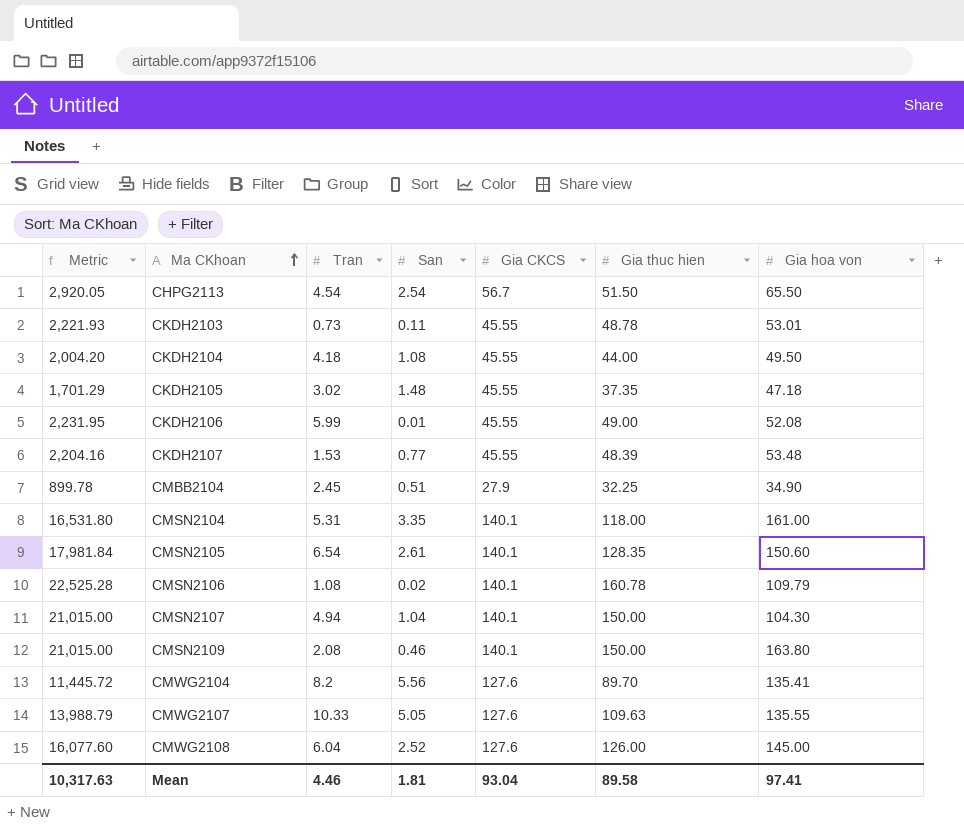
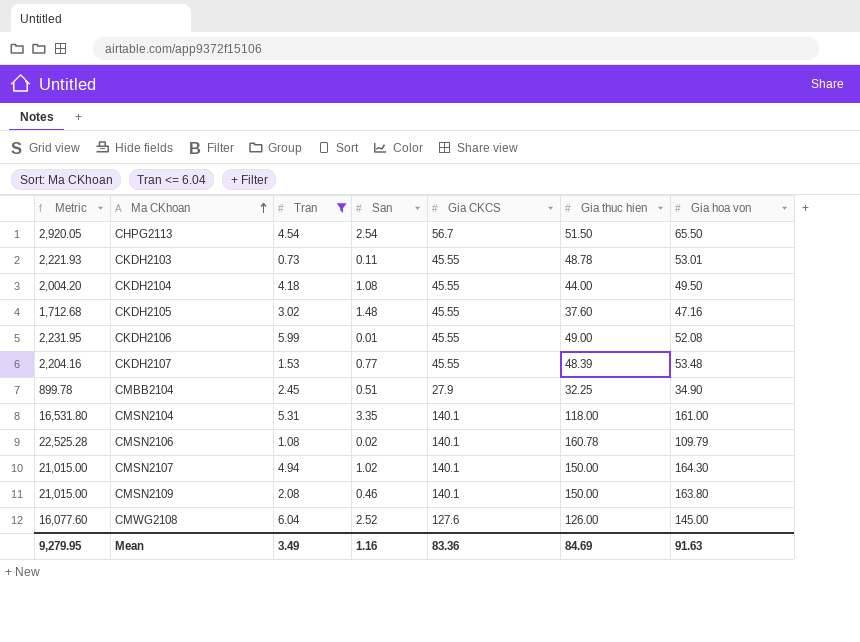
filter: none -> Tran <= 6.04
CKDH2105 | Metric: 1,701.29 -> 1,712.68
CKDH2105 | Gia thuc hien: 37.35 -> 37.60
CKDH2105 | Gia hoa von: 47.18 -> 47.16
CMSN2107 | San: 1.04 -> 1.02
CMSN2107 | Gia hoa von: 104.30 -> 164.30
Mean | Metric: 10,317.63 -> 9,279.95
Mean | Tran: 4.46 -> 3.49
Mean | San: 1.81 -> 1.16
Mean | Gia CKCS: 93.04 -> 83.36
Mean | Gia thuc hien: 89.58 -> 84.69
Mean | Gia hoa von: 97.41 -> 91.63

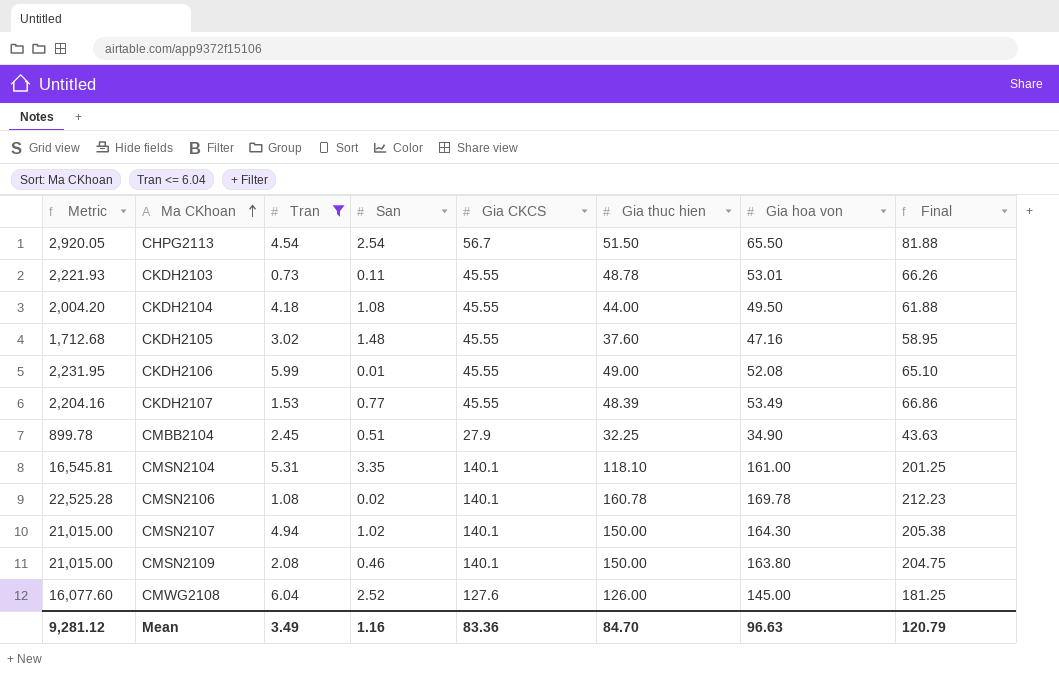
column Final | formula: none -> [Gia hoa von] * 1.25
CKDH2107 | Gia hoa von: 53.48 -> 53.49
CMSN2104 | Metric: 16,531.80 -> 16,545.81
CMSN2104 | Gia thuc hien: 118.00 -> 118.10
CMSN2106 | Gia hoa von: 109.79 -> 169.78
Mean | Metric: 9,279.95 -> 9,281.12
Mean | Gia thuc hien: 84.69 -> 84.70
Mean | Gia hoa von: 91.63 -> 96.63

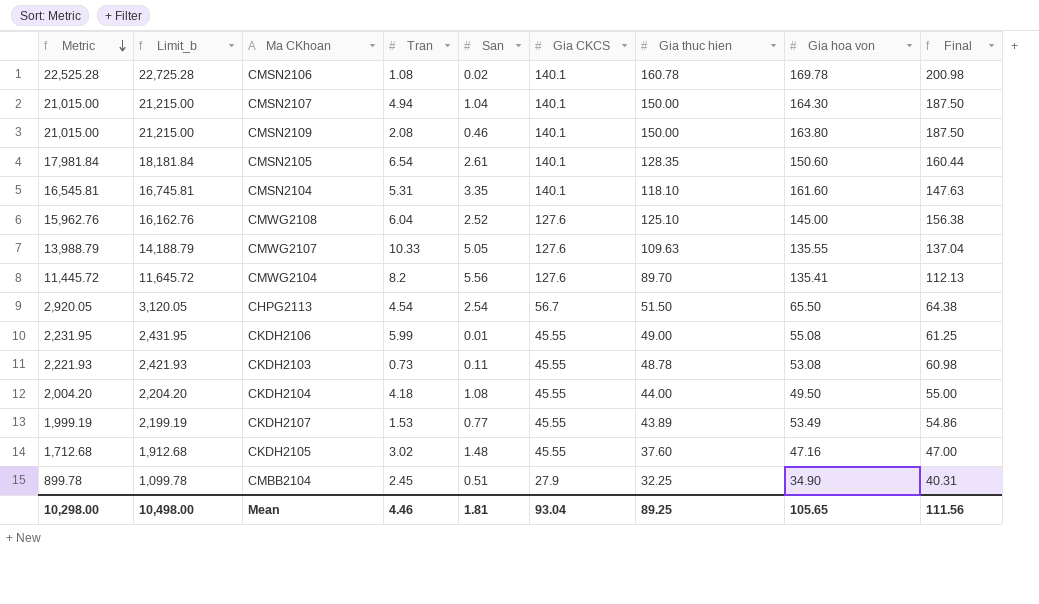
filter: Tran <= 6.04 -> none
row order: Ma CKhoan ascending -> Metric descending
column Limit_b | formula: none -> [Metric] + 200
column Final | formula: [Gia hoa von] * 1.25 -> [Gia thuc hien] * 1.25
CMSN2107 | San: 1.02 -> 1.04
CMSN2104 | Gia hoa von: 161.00 -> 161.60
CMWG2108 | Metric: 16,077.60 -> 15,962.76
CMWG2108 | Gia thuc hien: 126.00 -> 125.10
CKDH2106 | Gia hoa von: 52.08 -> 55.08
CKDH2103 | Gia hoa von: 53.01 -> 53.08
CKDH2107 | Metric: 2,204.16 -> 1,999.19
CKDH2107 | Gia thuc hien: 48.39 -> 43.89
Mean | Metric: 9,281.12 -> 10,298.00
Mean | Tran: 3.49 -> 4.46
Mean | San: 1.16 -> 1.81
Mean | Gia CKCS: 83.36 -> 93.04
Mean | Gia thuc hien: 84.70 -> 89.25
Mean | Gia hoa von: 96.63 -> 105.65
Mean | Final: 120.79 -> 111.56

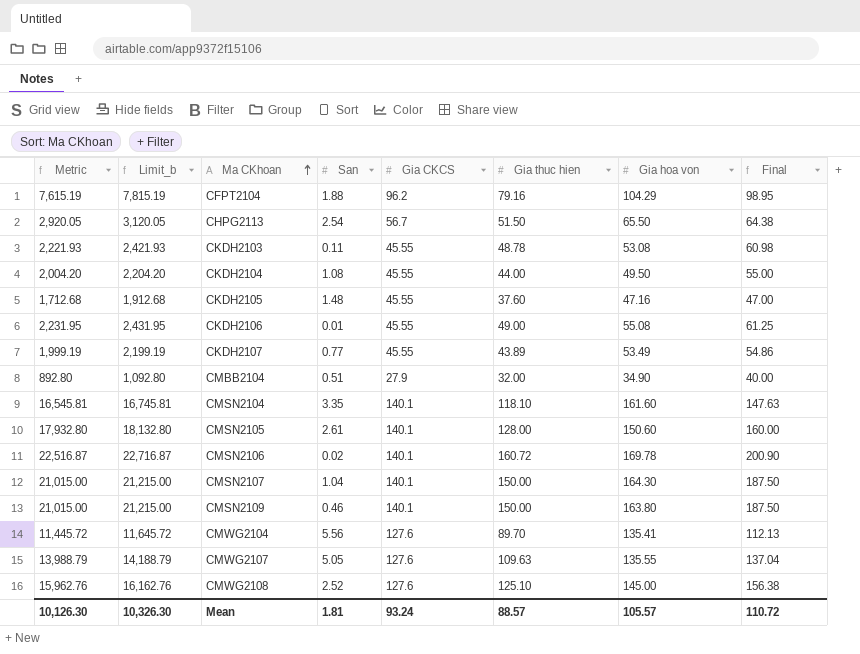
row order: Metric descending -> Ma CKhoan ascending
column Tran | position: 4 -> none
row CFPT2104: none -> 7,615.19 | 7,815.19 | 1.88 | 96.2 | 79.16 | 104.29 | 98.95
CMBB2104 | Metric: 899.78 -> 892.80
CMBB2104 | Limit_b: 1,099.78 -> 1,092.80
CMBB2104 | Gia thuc hien: 32.25 -> 32.00
CMBB2104 | Final: 40.31 -> 40.00
CMSN2105 | Metric: 17,981.84 -> 17,932.80
CMSN2105 | Limit_b: 18,181.84 -> 18,132.80
CMSN2105 | Gia thuc hien: 128.35 -> 128.00
CMSN2105 | Final: 160.44 -> 160.00
CMSN2106 | Metric: 22,525.28 -> 22,516.87
CMSN2106 | Limit_b: 22,725.28 -> 22,716.87
CMSN2106 | Gia thuc hien: 160.78 -> 160.72
CMSN2106 | Final: 200.98 -> 200.90
Mean | Metric: 10,298.00 -> 10,126.30
Mean | Limit_b: 10,498.00 -> 10,326.30
Mean | Gia CKCS: 93.04 -> 93.24
Mean | Gia thuc hien: 89.25 -> 88.57
Mean | Gia hoa von: 105.65 -> 105.57
Mean | Final: 111.56 -> 110.72

